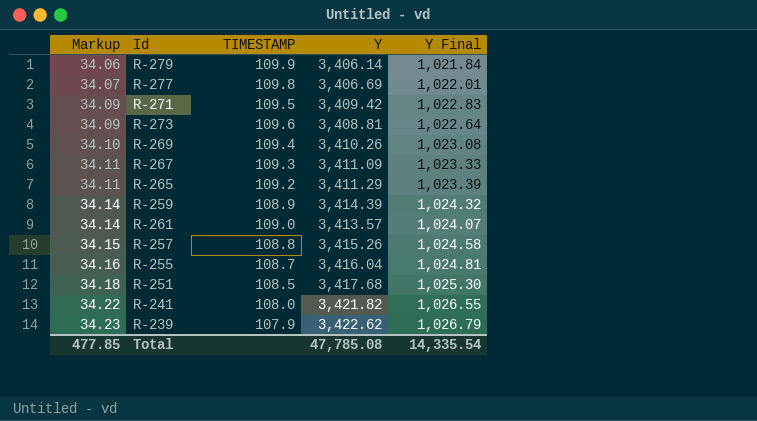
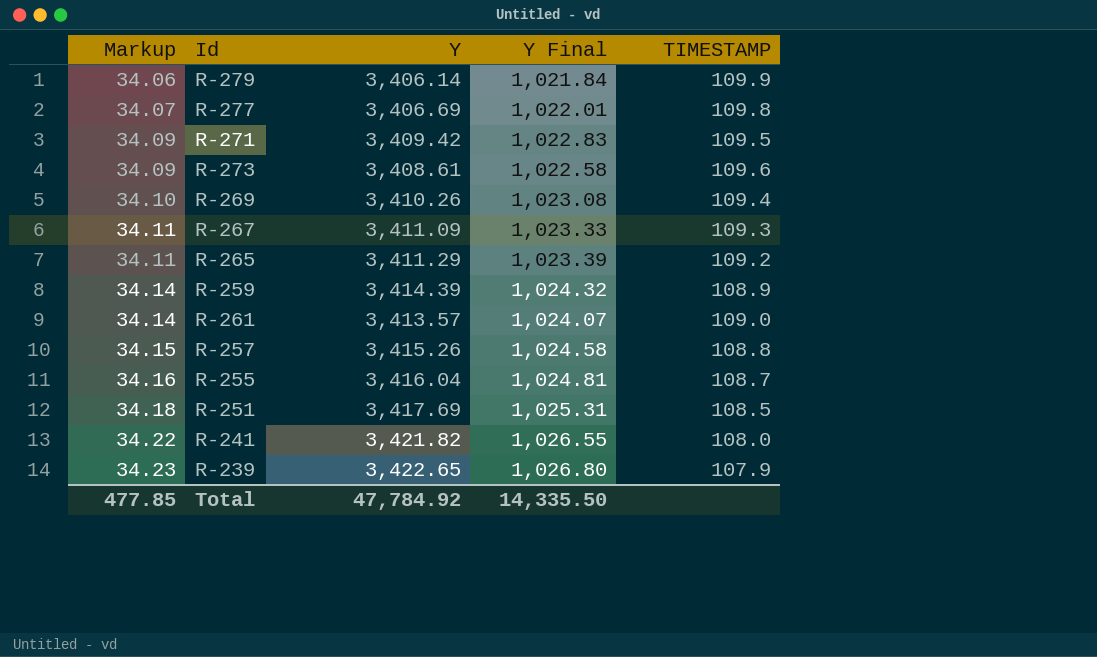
column TIMESTAMP | position: 3 -> 5
R-273 | Y: 3,408.81 -> 3,408.61
R-273 | Y Final: 1,022.64 -> 1,022.58
R-251 | Y: 3,417.68 -> 3,417.69
R-251 | Y Final: 1,025.30 -> 1,025.31
R-239 | Y: 3,422.62 -> 3,422.65
R-239 | Y Final: 1,026.79 -> 1,026.80
Total | Y: 47,785.08 -> 47,784.92
Total | Y Final: 14,335.54 -> 14,335.50

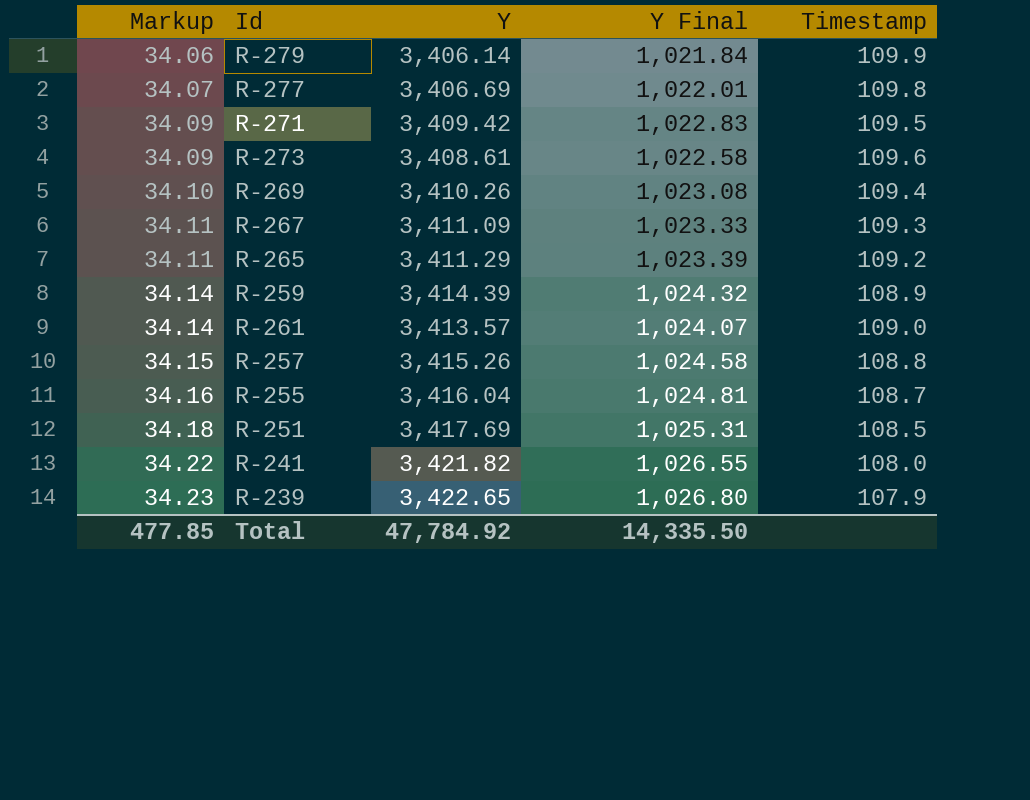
column name: TIMESTAMP -> Timestamp

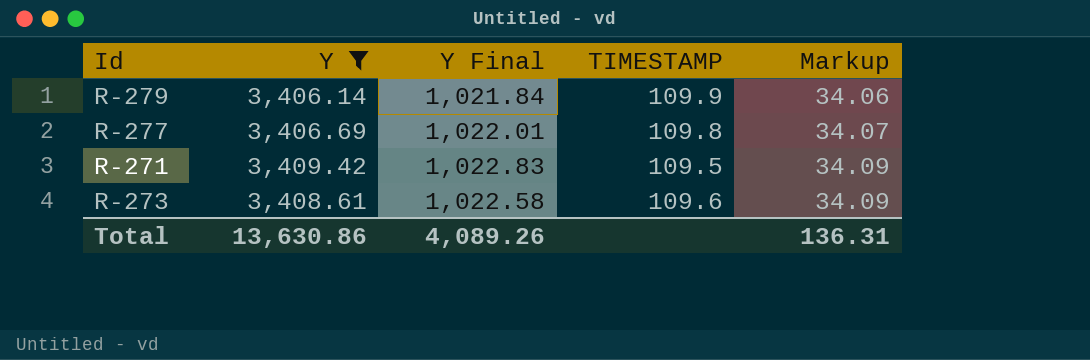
filter: none -> Y <= 3,409.42
column name: Timestamp -> TIMESTAMP
column Markup | position: 1 -> 5
Total | Y: 47,784.92 -> 13,630.86
Total | Y Final: 14,335.50 -> 4,089.26
Total | Markup: 477.85 -> 136.31

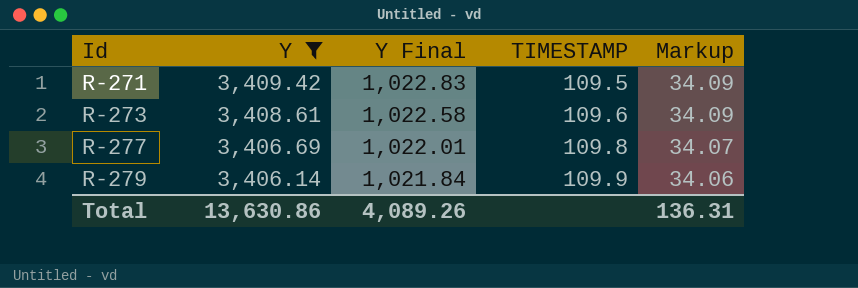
row order: Markup ascending -> Id ascending

